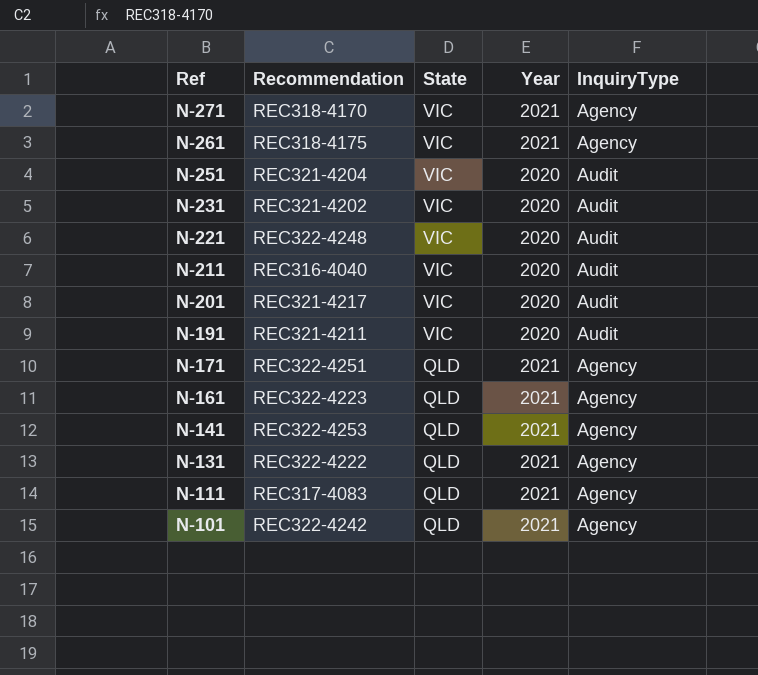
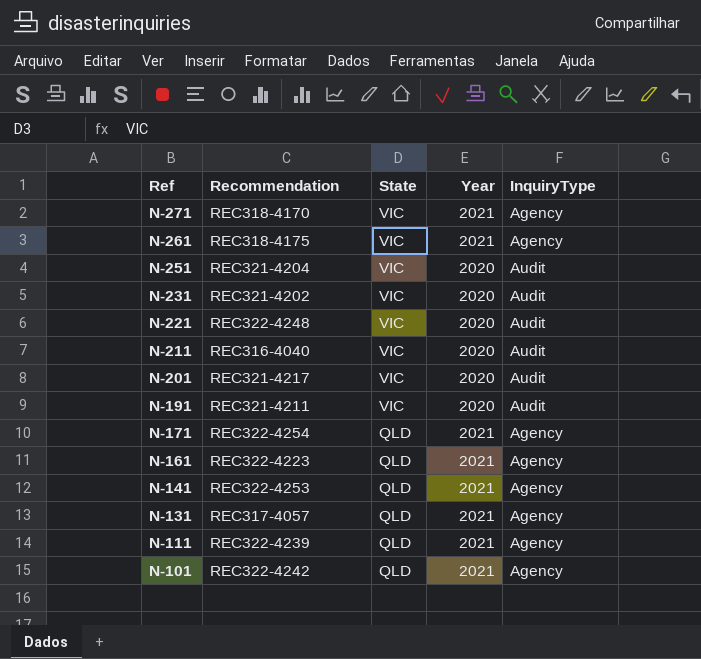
N-171 | Recommendation: REC322-4251 -> REC322-4254
N-131 | Recommendation: REC322-4222 -> REC317-4057
N-111 | Recommendation: REC317-4083 -> REC322-4239

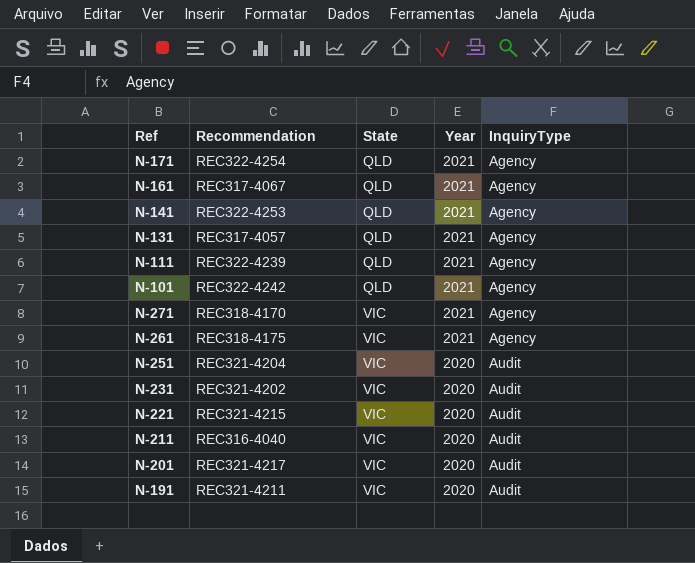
row order: Ref descending -> State ascending
N-161 | Recommendation: REC322-4223 -> REC317-4067
N-221 | Recommendation: REC322-4248 -> REC321-4215

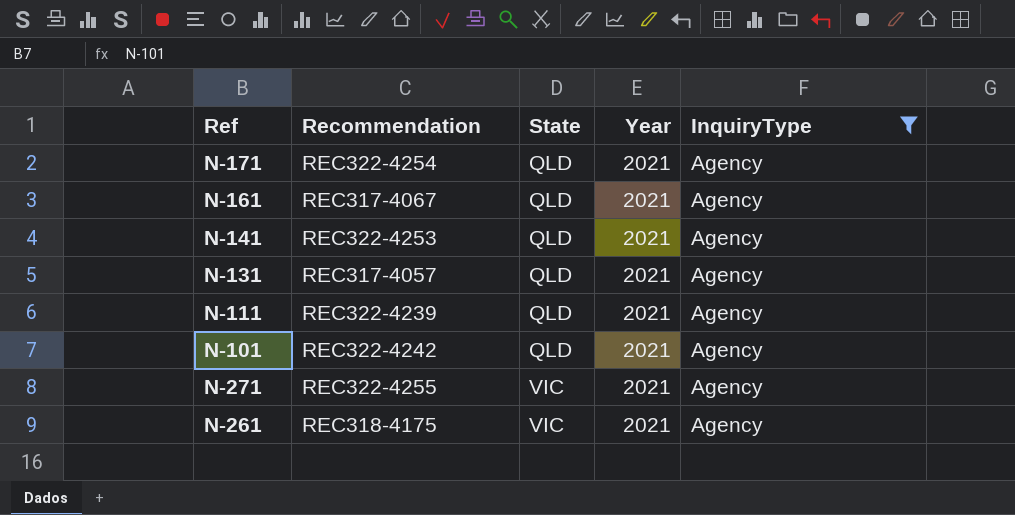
filter: none -> InquiryType = Agency
N-271 | Recommendation: REC318-4170 -> REC322-4255

